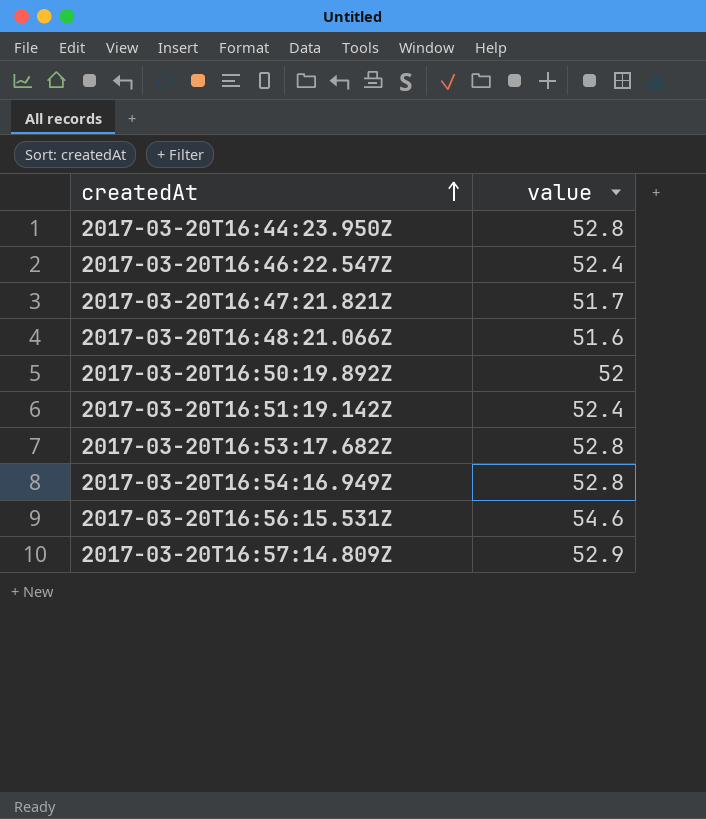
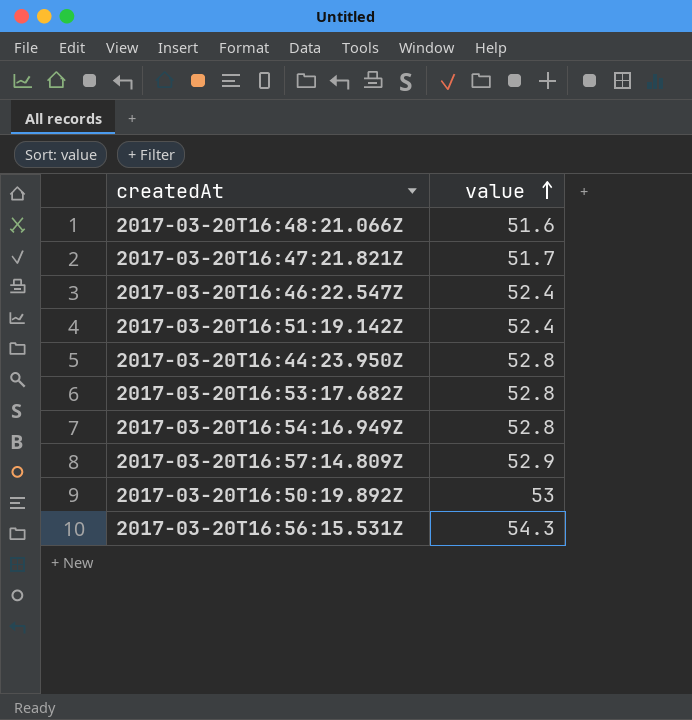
row order: createdAt ascending -> value ascending
2017-03-20T16:50:19.892Z | value: 52 -> 53
2017-03-20T16:56:15.531Z | value: 54.6 -> 54.3

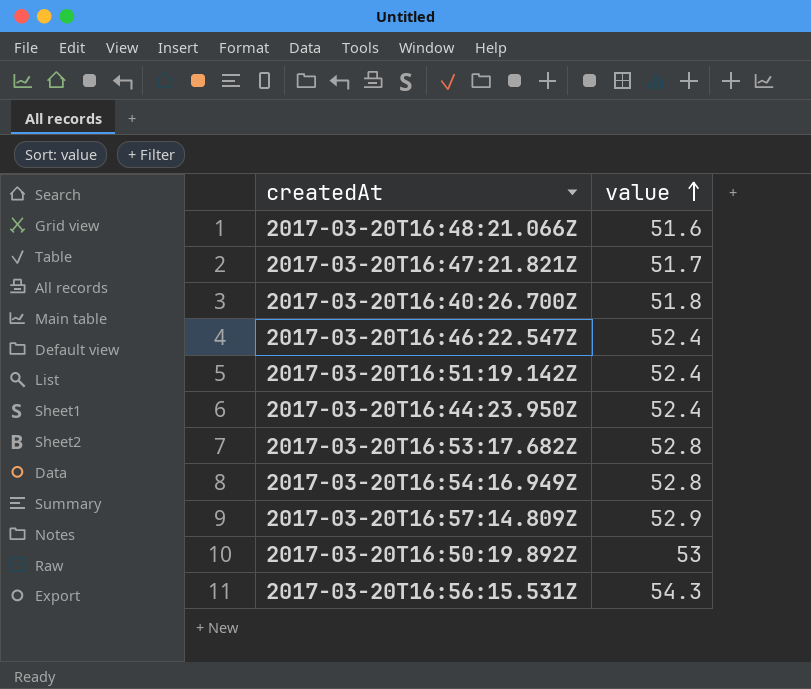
row 2017-03-20T16:40:26.700Z: none -> 51.8
2017-03-20T16:44:23.950Z | value: 52.8 -> 52.4

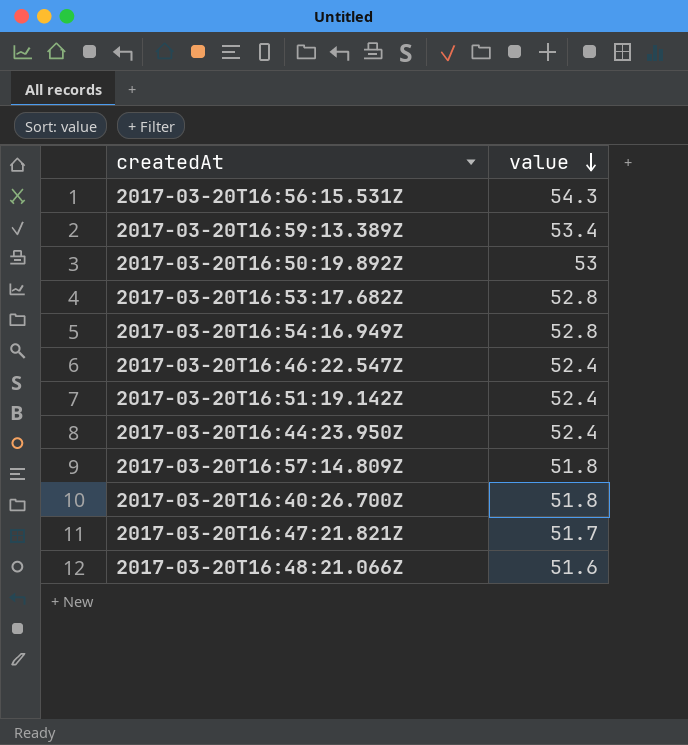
row order: value ascending -> value descending
row 2017-03-20T16:59:13.389Z: none -> 53.4
2017-03-20T16:57:14.809Z | value: 52.9 -> 51.8

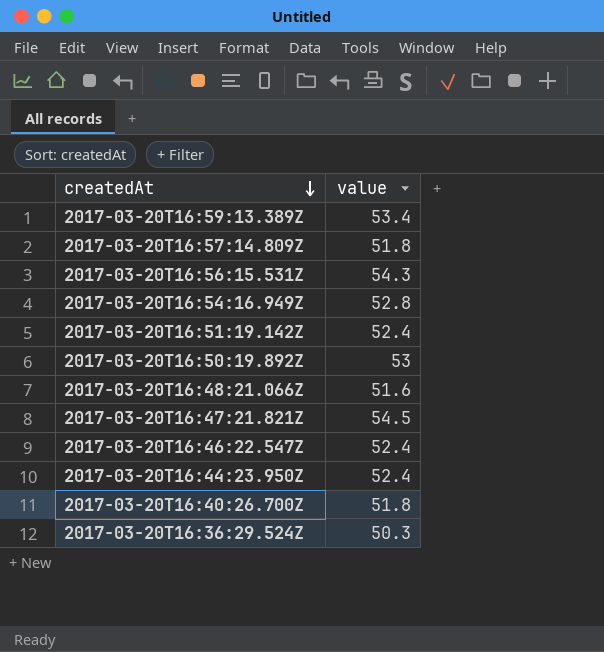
row order: value descending -> createdAt descending
row 2017-03-20T16:53:17.682Z: 52.8 -> none
2017-03-20T16:47:21.821Z | value: 51.7 -> 54.5
row 2017-03-20T16:36:29.524Z: none -> 50.3

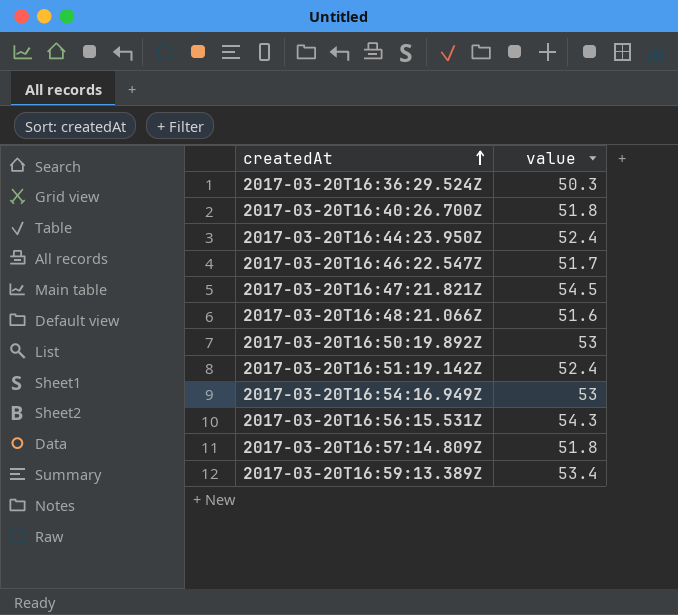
row order: createdAt descending -> createdAt ascending
2017-03-20T16:46:22.547Z | value: 52.4 -> 51.7
2017-03-20T16:54:16.949Z | value: 52.8 -> 53

